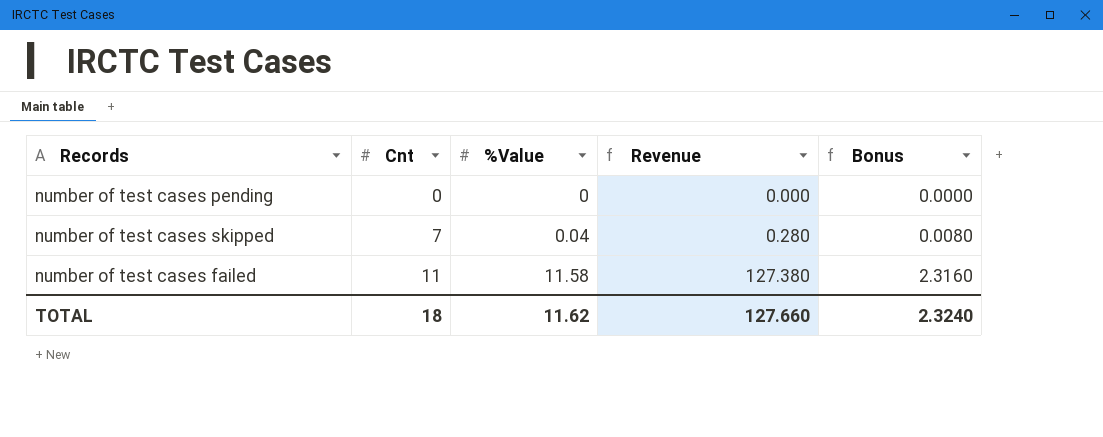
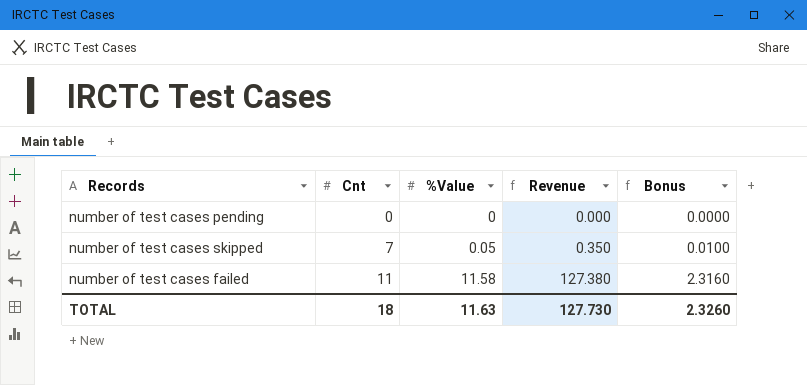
number of test cases skipped | %Value: 0.04 -> 0.05
number of test cases skipped | Revenue: 0.280 -> 0.350
number of test cases skipped | Bonus: 0.0080 -> 0.0100
TOTAL | %Value: 11.62 -> 11.63
TOTAL | Revenue: 127.660 -> 127.730
TOTAL | Bonus: 2.3240 -> 2.3260

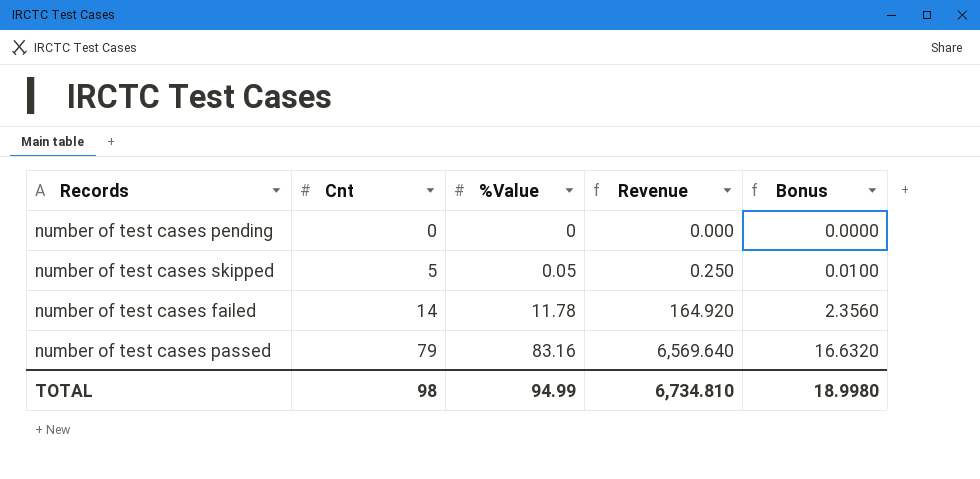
number of test cases skipped | Cnt: 7 -> 5
number of test cases skipped | Revenue: 0.350 -> 0.250
number of test cases failed | Cnt: 11 -> 14
number of test cases failed | %Value: 11.58 -> 11.78
number of test cases failed | Revenue: 127.380 -> 164.920
number of test cases failed | Bonus: 2.3160 -> 2.3560
row number of test cases passed: none -> 79 | 83.16 | 6,569.640 | 16.6320
TOTAL | Cnt: 18 -> 98
TOTAL | %Value: 11.63 -> 94.99
TOTAL | Revenue: 127.730 -> 6,734.810
TOTAL | Bonus: 2.3260 -> 18.9980

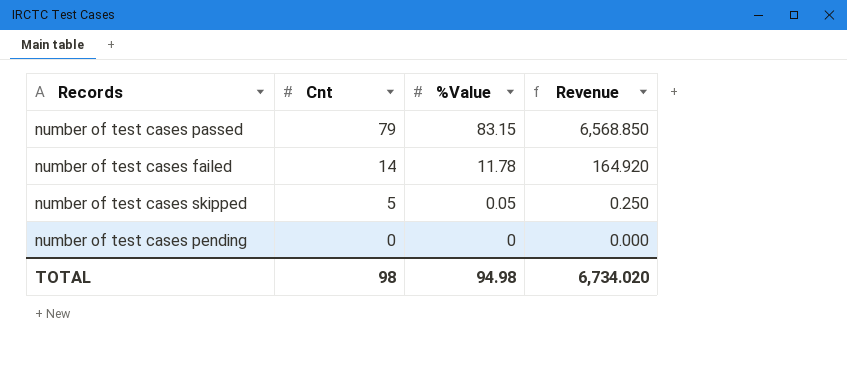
row order: Cnt ascending -> Cnt descending
column Bonus | formula: [%Value] * 0.2 -> none
number of test cases passed | %Value: 83.16 -> 83.15
number of test cases passed | Revenue: 6,569.640 -> 6,568.850
TOTAL | %Value: 94.99 -> 94.98
TOTAL | Revenue: 6,734.810 -> 6,734.020

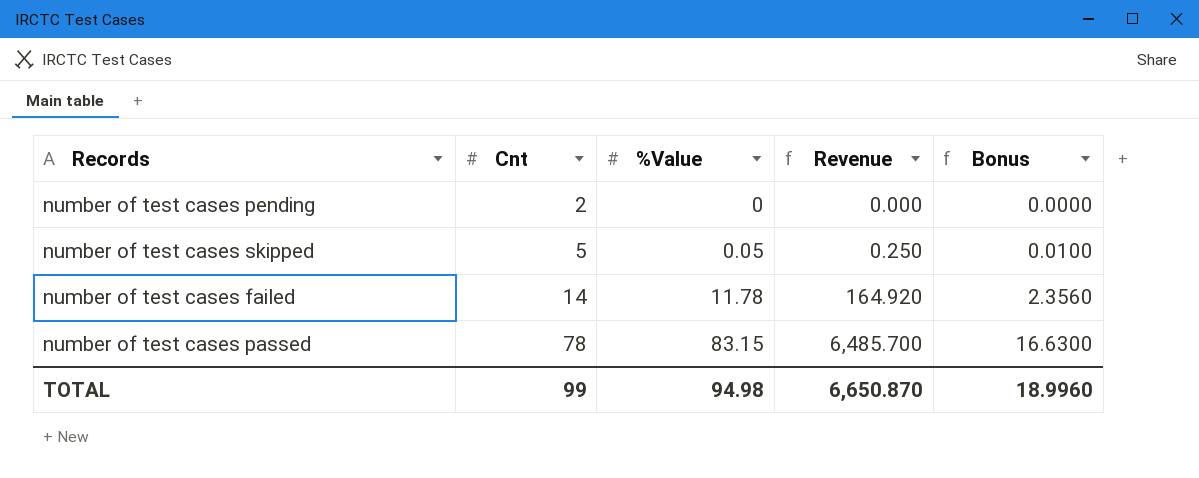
row order: Cnt descending -> Cnt ascending
column Bonus | formula: none -> [%Value] * 0.2
number of test cases pending | Cnt: 0 -> 2
number of test cases passed | Cnt: 79 -> 78
number of test cases passed | Revenue: 6,568.850 -> 6,485.700
TOTAL | Cnt: 98 -> 99
TOTAL | Revenue: 6,734.020 -> 6,650.870

